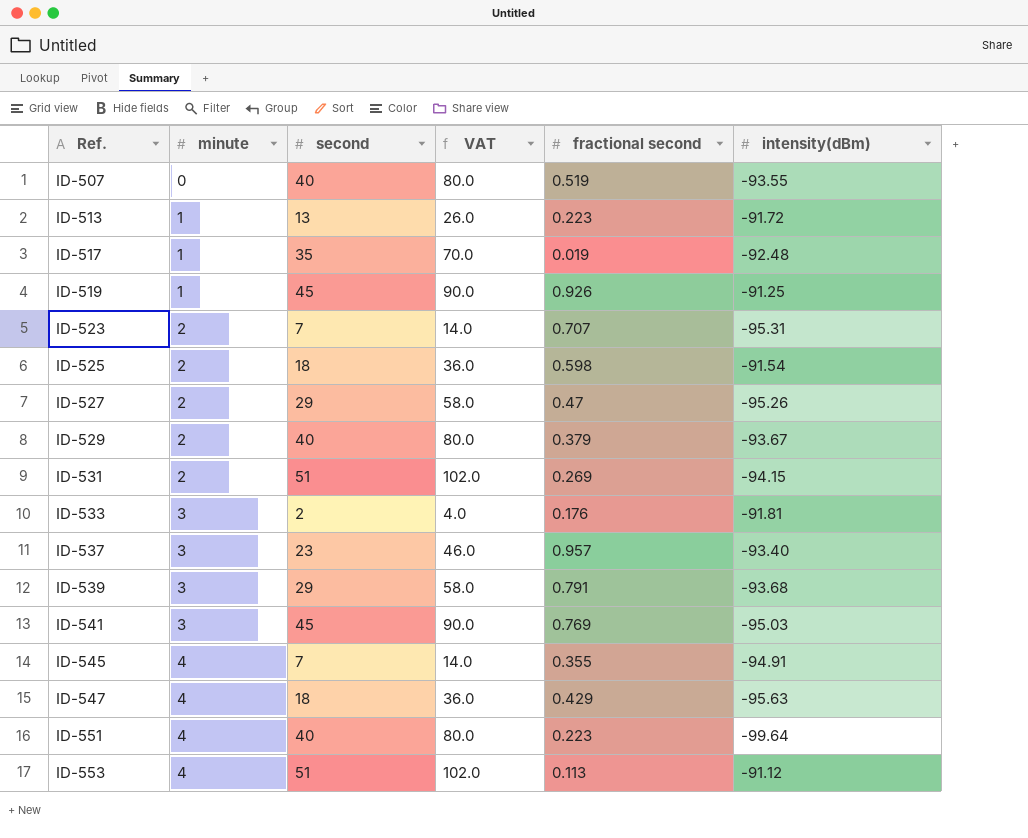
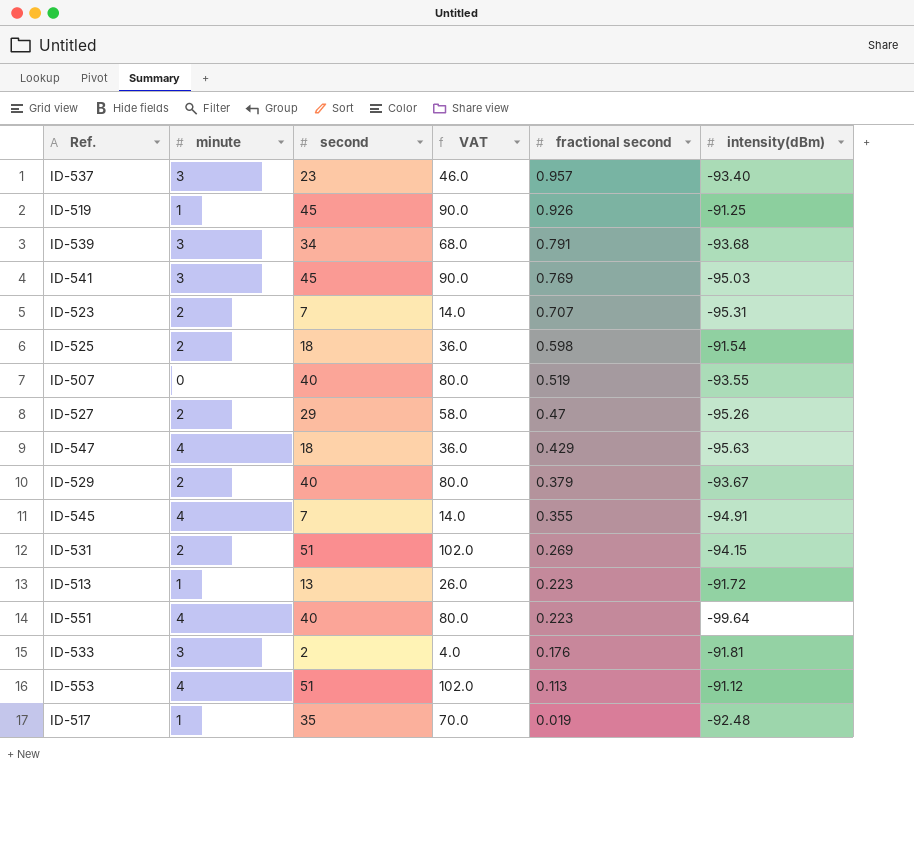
row order: Ref. ascending -> fractional second descending
ID-539 | second: 29 -> 34
ID-539 | VAT: 58.0 -> 68.0

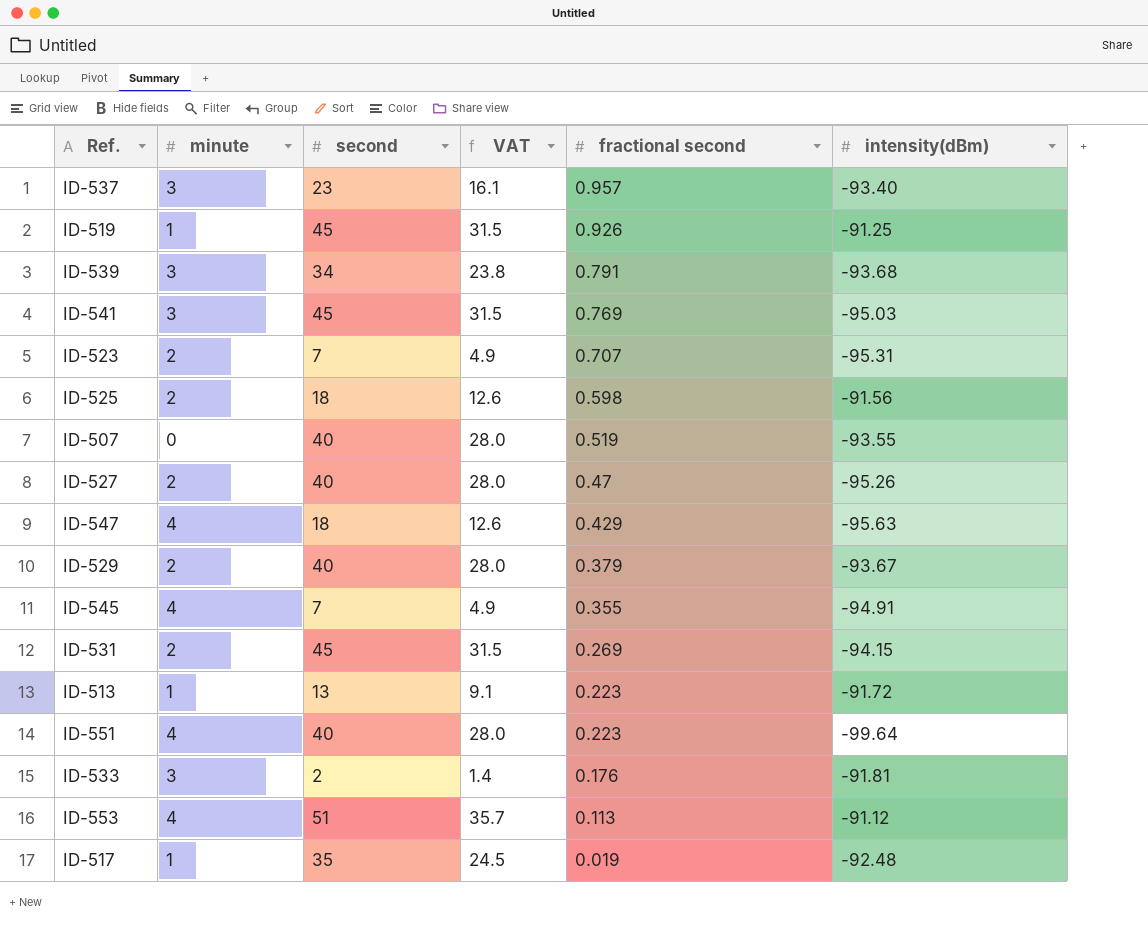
column VAT | formula: [second] * 2 -> [second] * 0.7
ID-525 | intensity(dBm): -91.54 -> -91.56
ID-527 | second: 29 -> 40
ID-531 | second: 51 -> 45

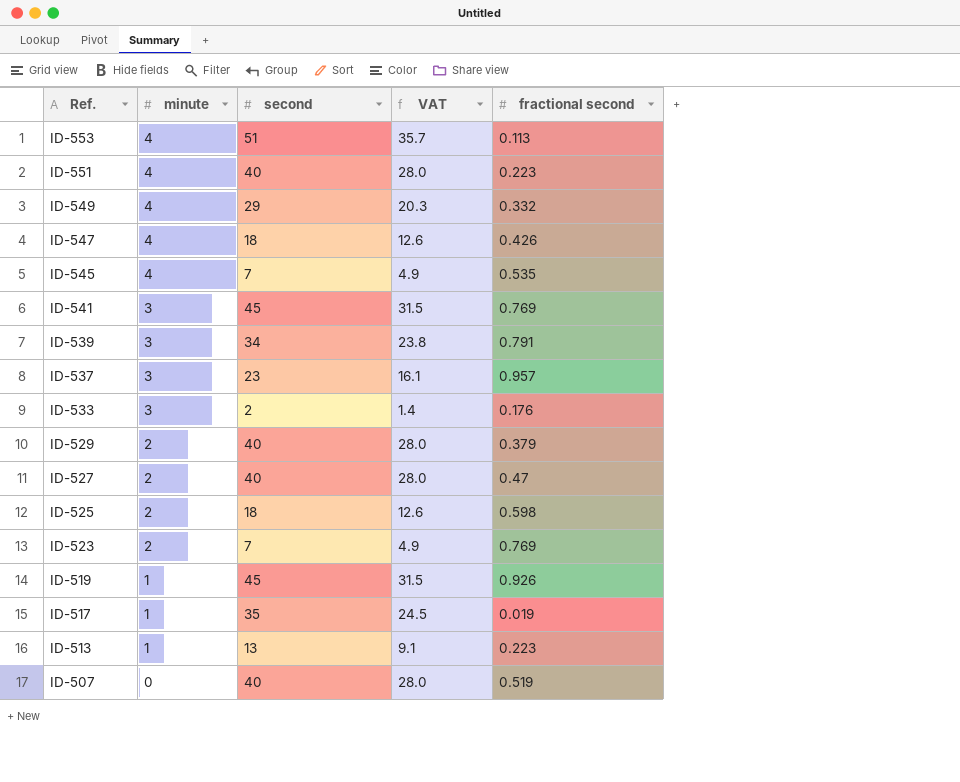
row order: fractional second descending -> Ref. descending
column intensity(dBm) | position: 6 -> none
row ID-531: 2 | 45 | 31.5 | 0.269 | -94.15 -> none
row ID-549: none -> 4 | 29 | 20.3 | 0.332
ID-547 | fractional second: 0.429 -> 0.426
ID-545 | fractional second: 0.355 -> 0.535
ID-523 | fractional second: 0.707 -> 0.769

